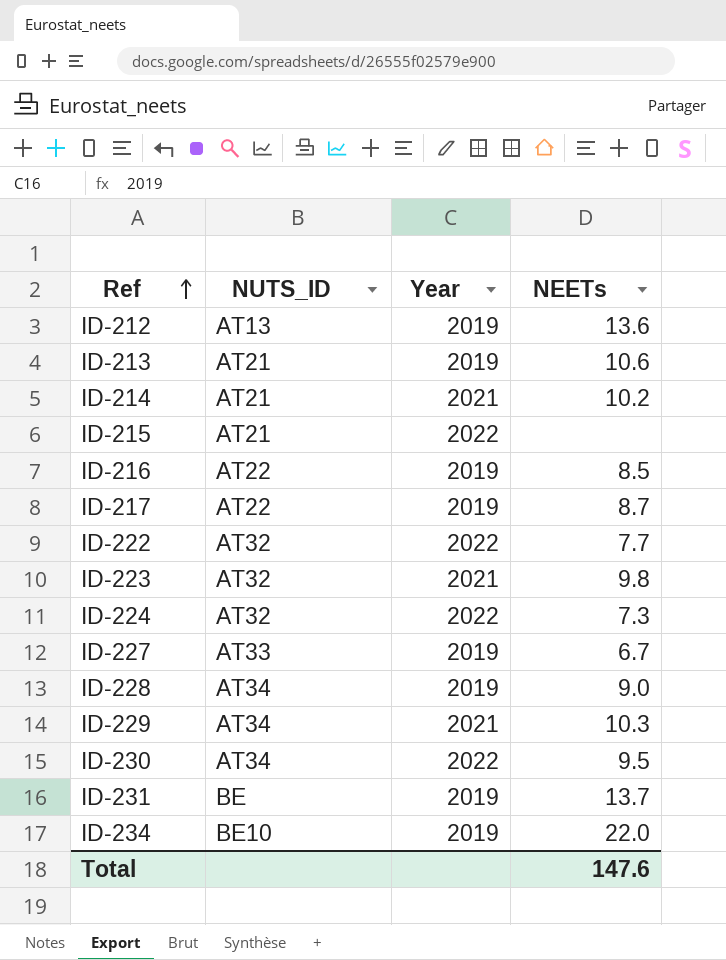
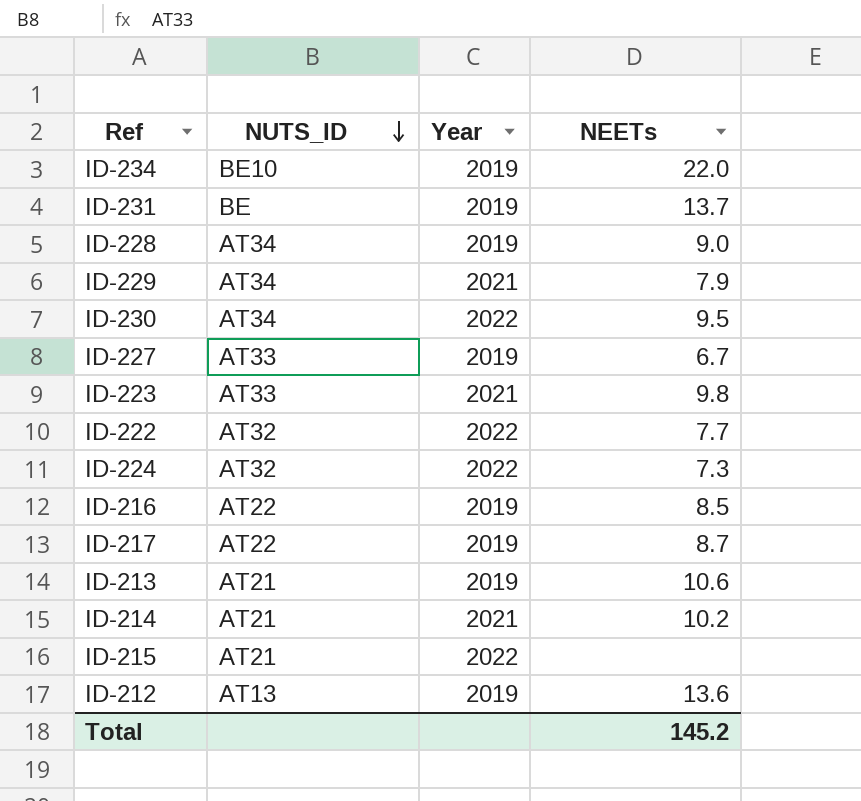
row order: Ref ascending -> NUTS_ID descending
ID-229 | NEETs: 10.3 -> 7.9
ID-223 | NUTS_ID: AT32 -> AT33
Total | NEETs: 147.6 -> 145.2

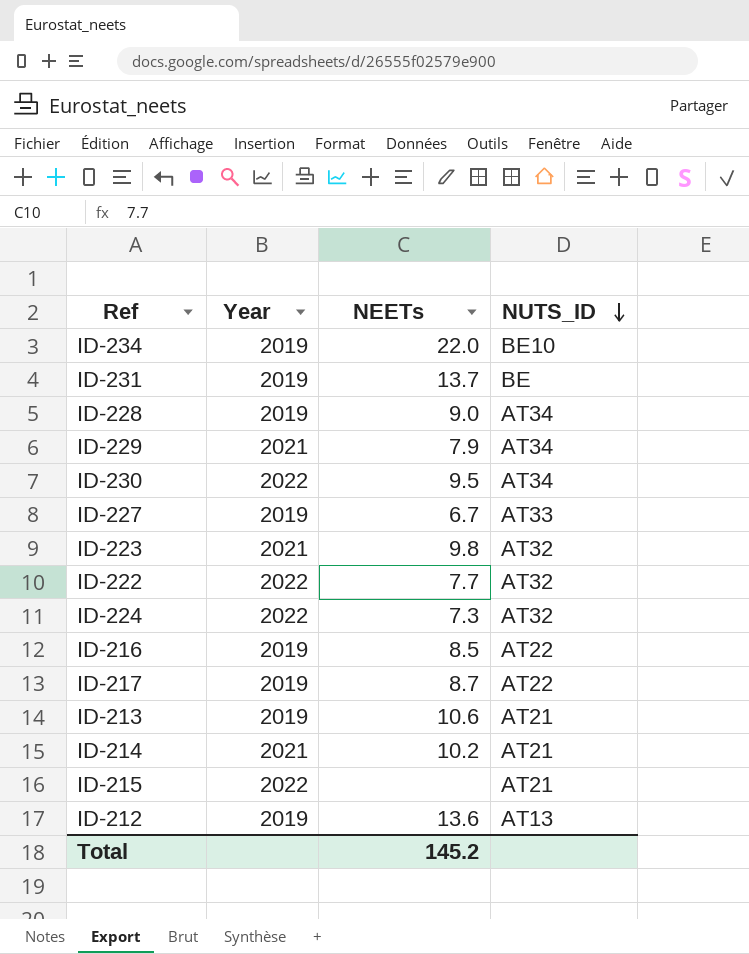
column NUTS_ID | position: 2 -> 4
ID-223 | NUTS_ID: AT33 -> AT32

